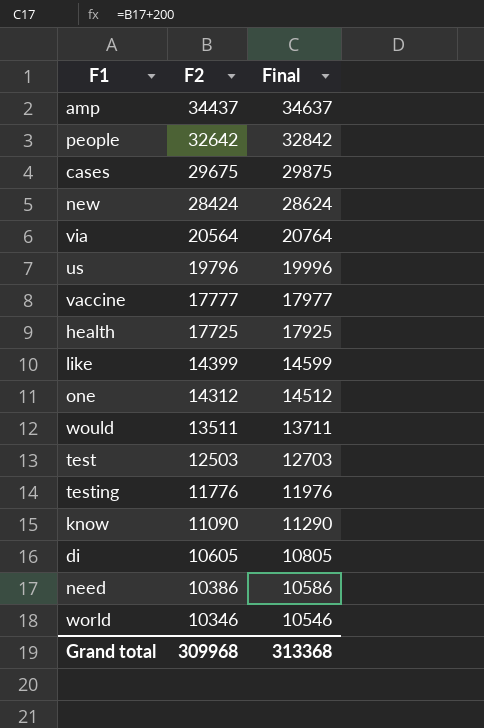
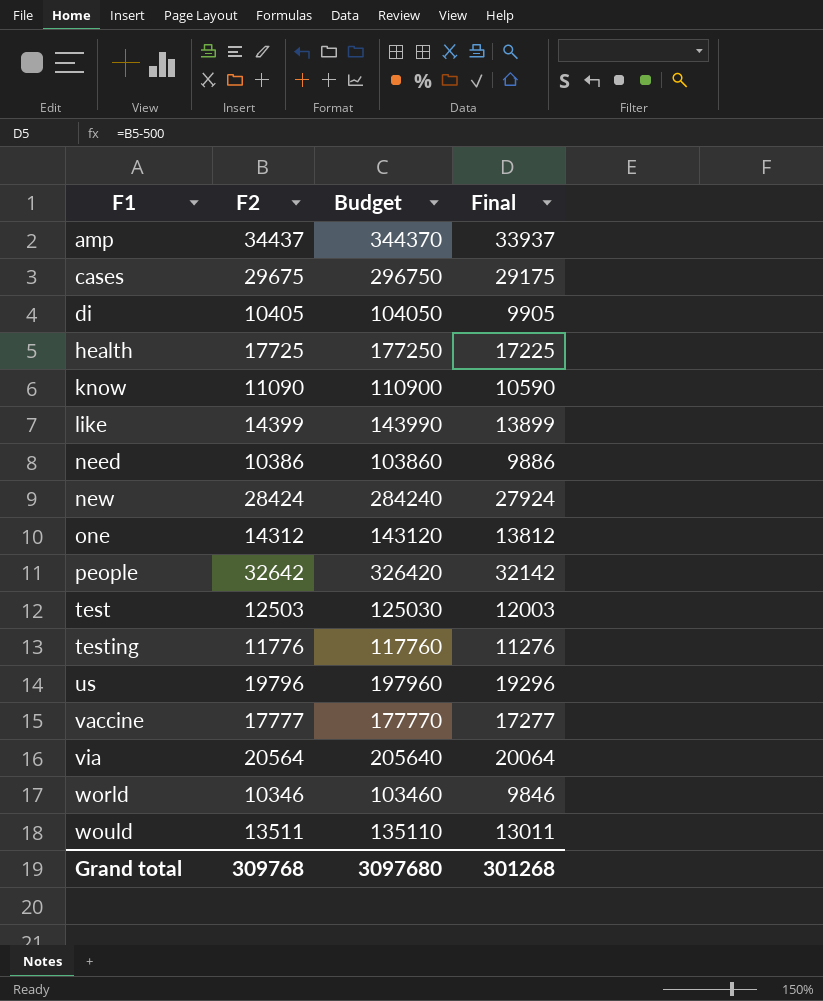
row order: F2 descending -> F1 ascending
column Budget | formula: none -> [F2] * 10
column Final | formula: [F2] + 200 -> [F2] - 500
di | F2: 10605 -> 10405
Grand total | F2: 309968 -> 309768
Grand total | Final: 313368 -> 301268

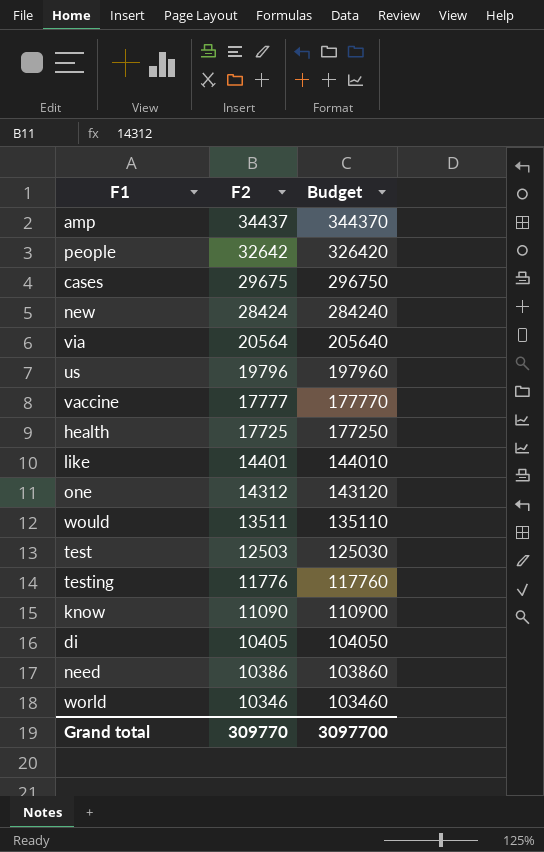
row order: F1 ascending -> F2 descending
column Final | formula: [F2] - 500 -> none
like | F2: 14399 -> 14401
like | Budget: 143990 -> 144010
Grand total | F2: 309768 -> 309770
Grand total | Budget: 3097680 -> 3097700

